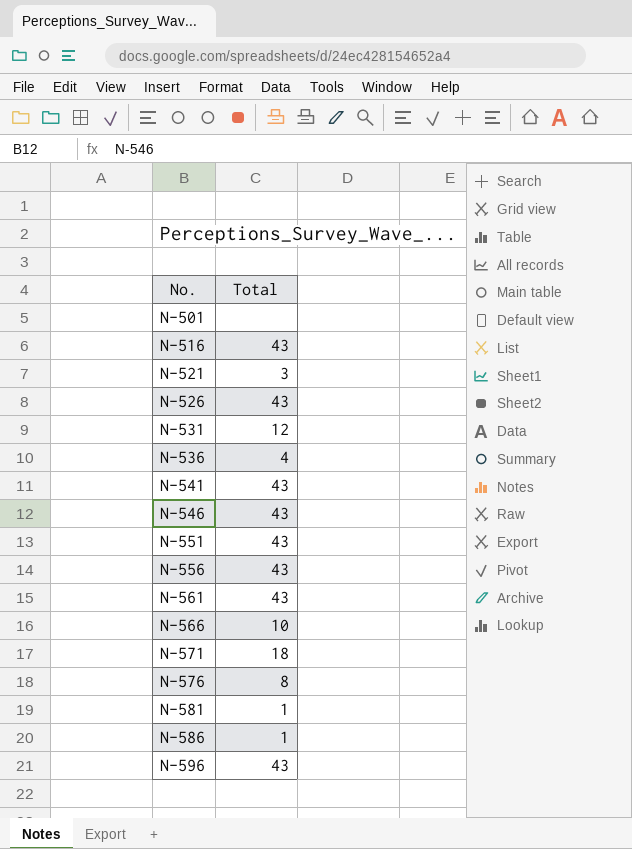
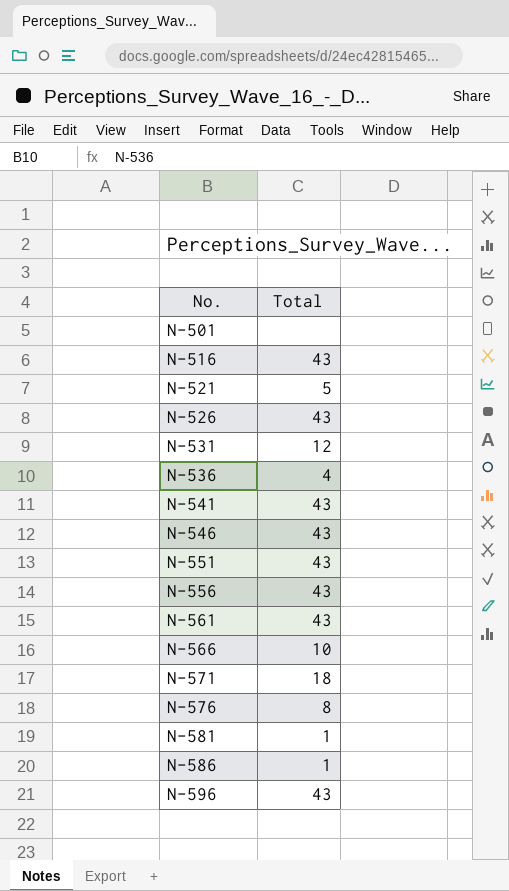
N-521 | Total: 3 -> 5

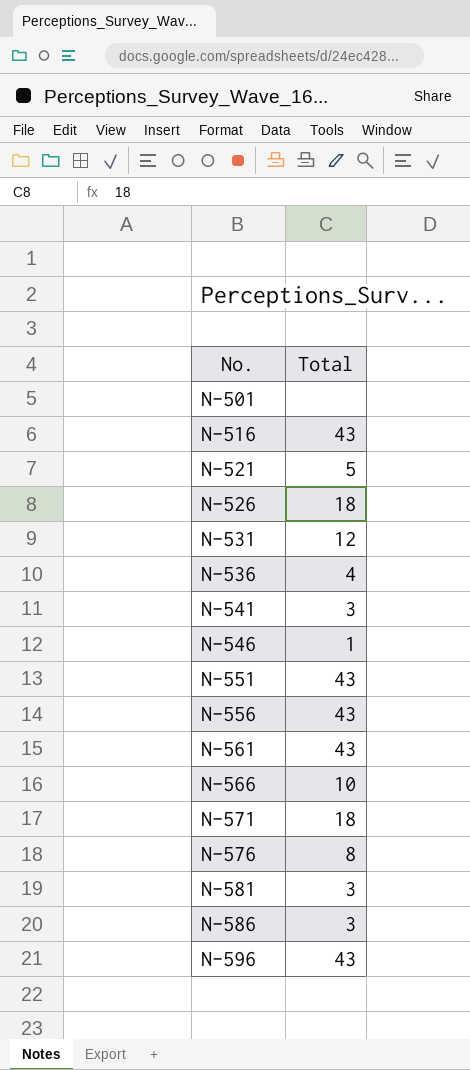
N-526 | Total: 43 -> 18
N-541 | Total: 43 -> 3
N-546 | Total: 43 -> 1
N-581 | Total: 1 -> 3
N-586 | Total: 1 -> 3

